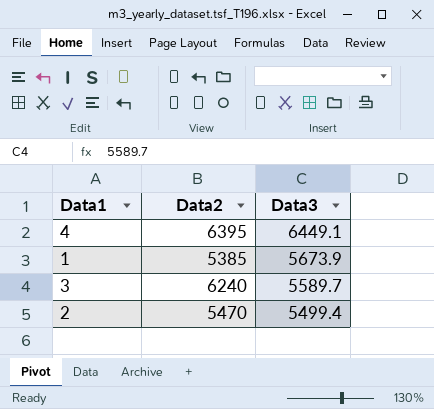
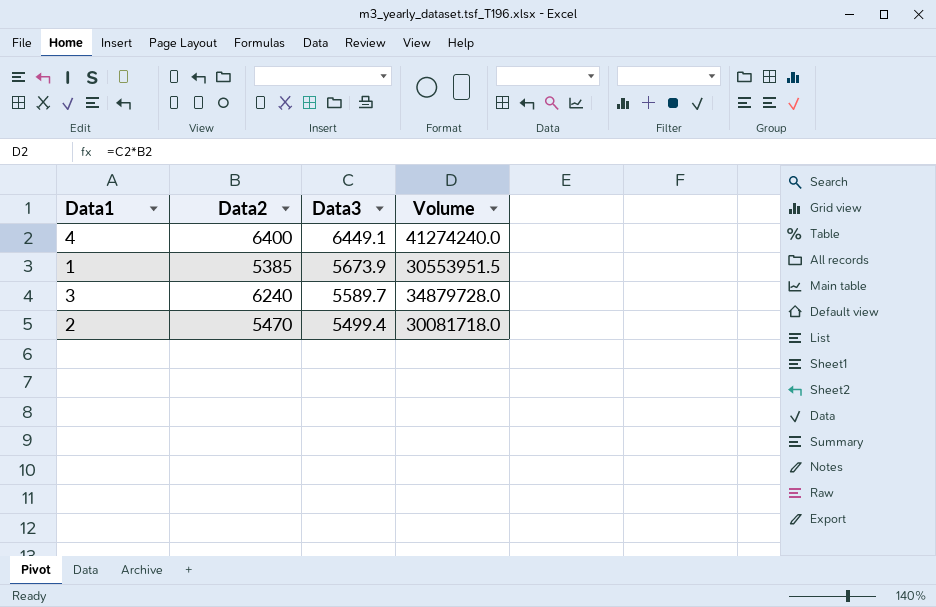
column Volume | formula: none -> [Data2] * [Data3]
4 | Data2: 6395 -> 6400

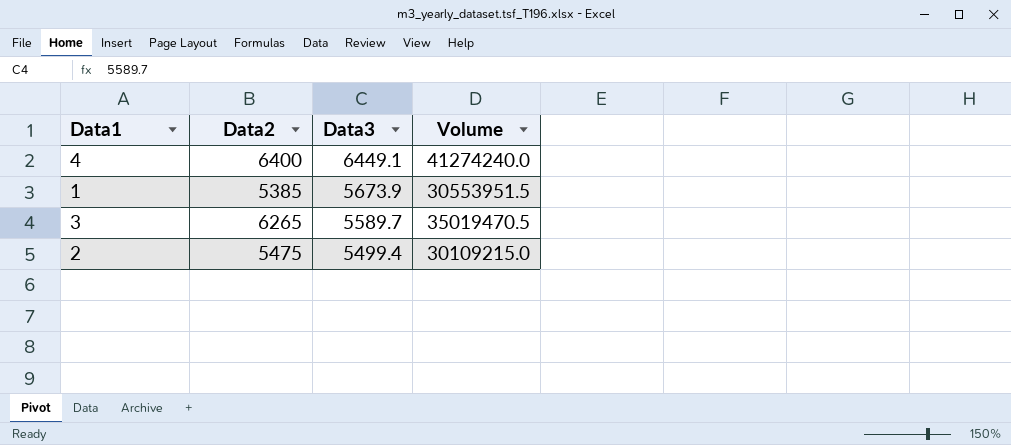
3 | Data2: 6240 -> 6265
3 | Volume: 34879728.0 -> 35019470.5
2 | Data2: 5470 -> 5475
2 | Volume: 30081718.0 -> 30109215.0

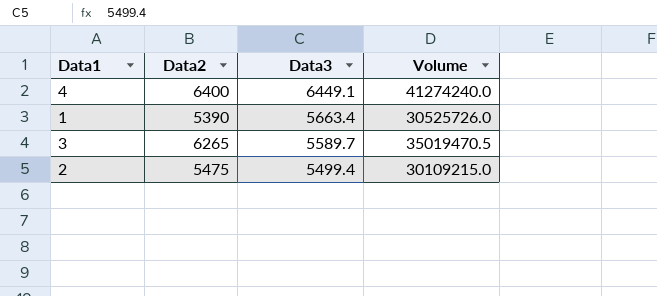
1 | Data2: 5385 -> 5390
1 | Data3: 5673.9 -> 5663.4
1 | Volume: 30553951.5 -> 30525726.0

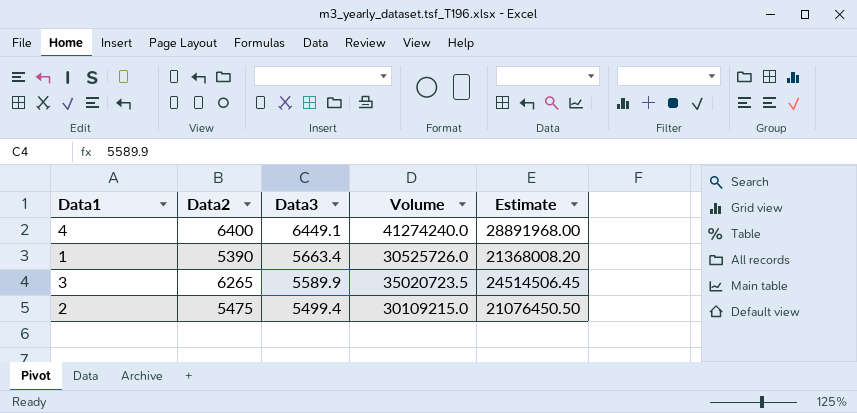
column Estimate | formula: none -> [Volume] * 0.7
3 | Data3: 5589.7 -> 5589.9
3 | Volume: 35019470.5 -> 35020723.5

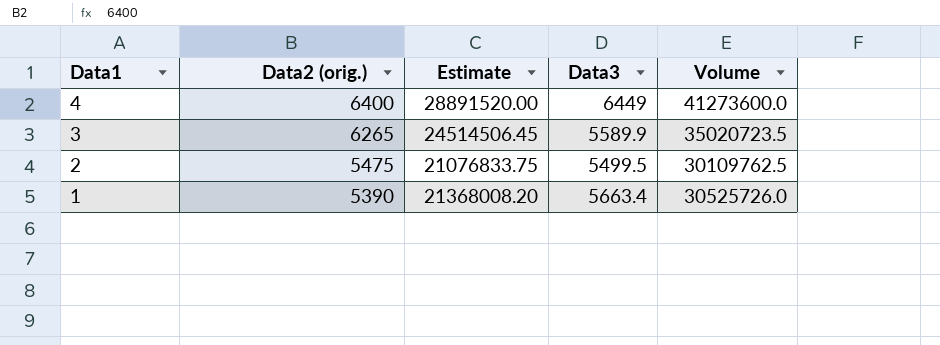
row order: Data3 descending -> Data1 descending
column name: Data2 -> Data2 (orig.)
column Estimate | position: 5 -> 3
4 | Estimate: 28891968.00 -> 28891520.00
4 | Data3: 6449.1 -> 6449
4 | Volume: 41274240.0 -> 41273600.0
2 | Estimate: 21076450.50 -> 21076833.75
2 | Data3: 5499.4 -> 5499.5
2 | Volume: 30109215.0 -> 30109762.5

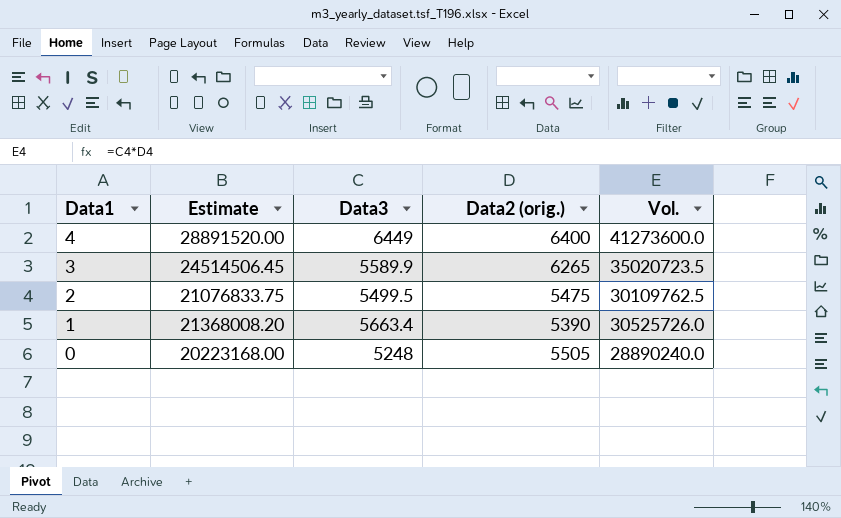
column Data2 (orig.) | position: 2 -> 4
column name: Volume -> Vol.
row 0: none -> 20223168.00 | 5248 | 5505 | 28890240.0

